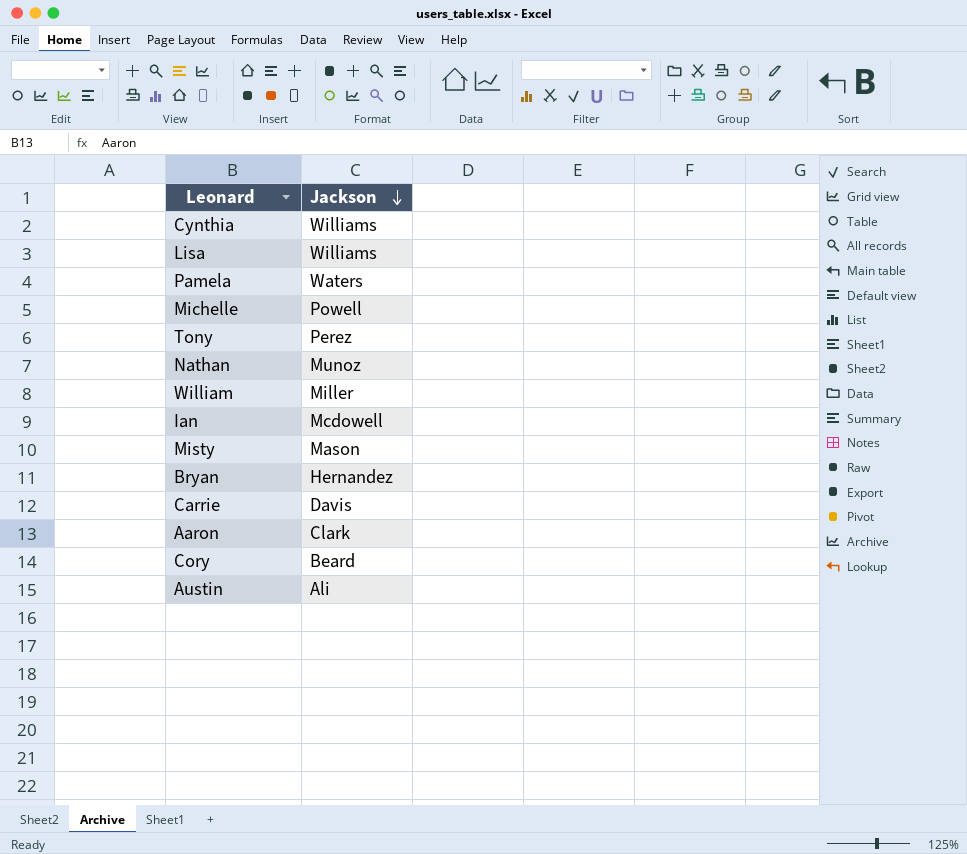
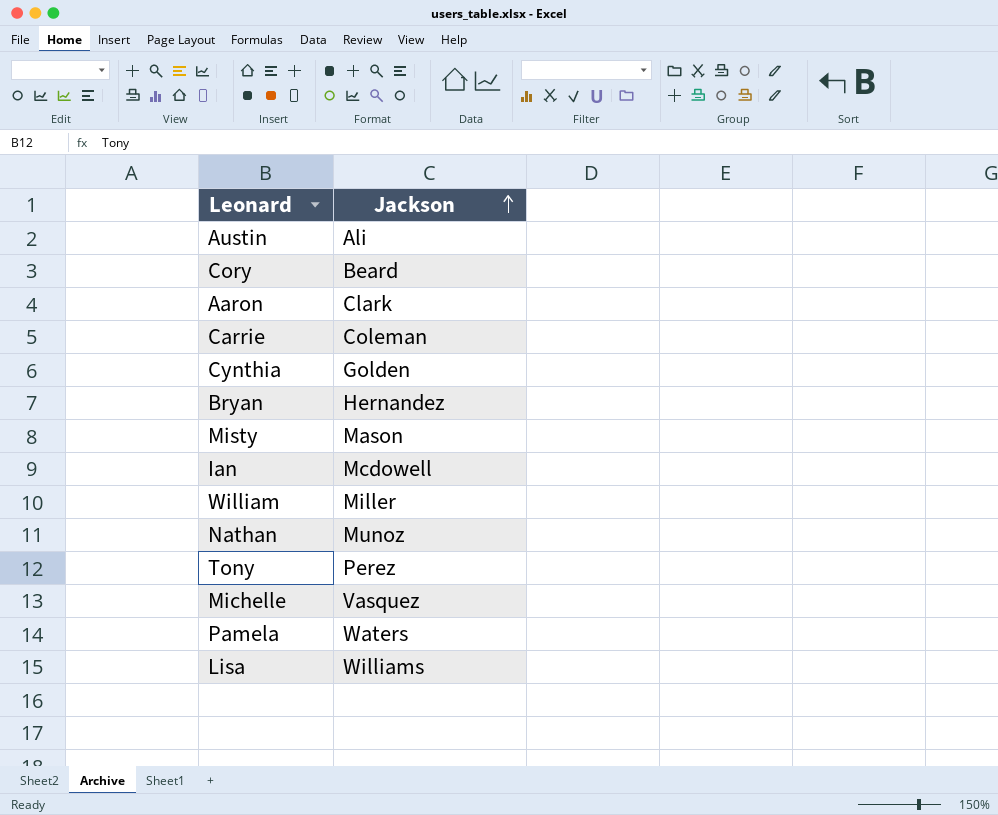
row order: Jackson descending -> Jackson ascending
Carrie | Jackson: Davis -> Coleman
Cynthia | Jackson: Williams -> Golden
Michelle | Jackson: Powell -> Vasquez

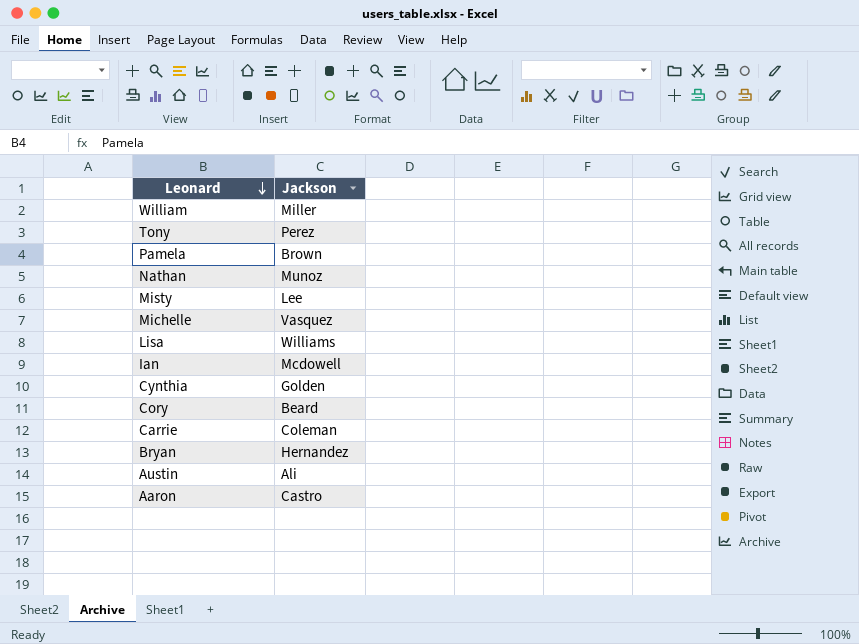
row order: Jackson ascending -> Leonard descending
Pamela | Jackson: Waters -> Brown
Misty | Jackson: Mason -> Lee
Aaron | Jackson: Clark -> Castro

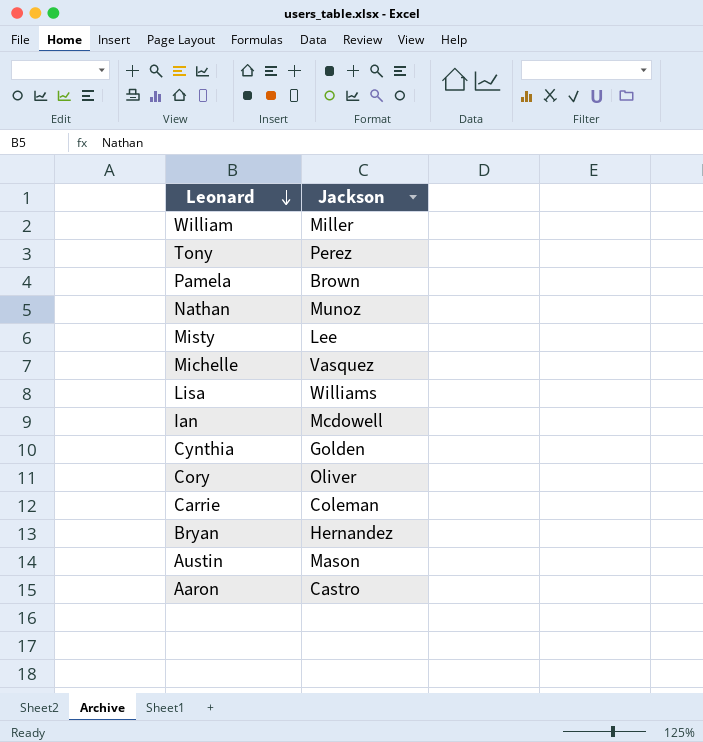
Cory | Jackson: Beard -> Oliver
Austin | Jackson: Ali -> Mason

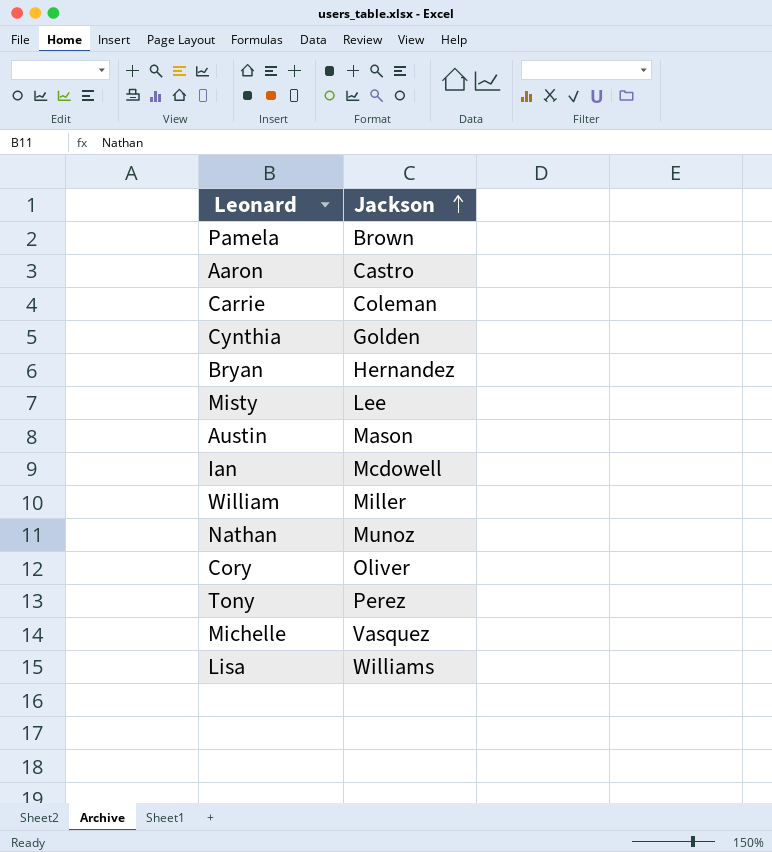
row order: Leonard descending -> Jackson ascending

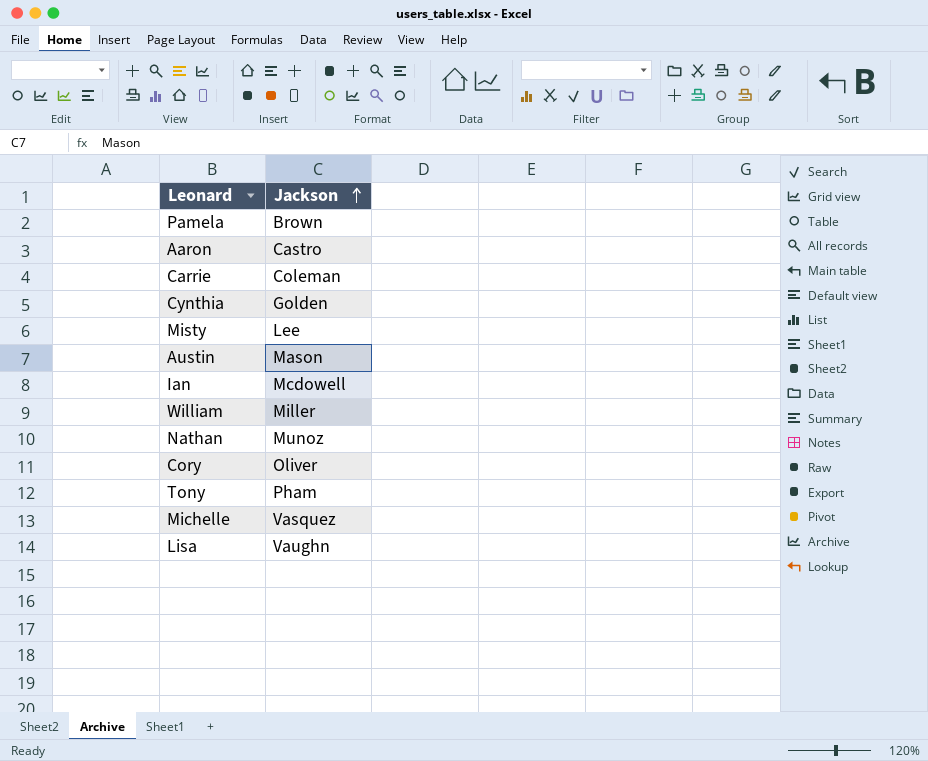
row Bryan: Hernandez -> none
Tony | Jackson: Perez -> Pham
Lisa | Jackson: Williams -> Vaughn

